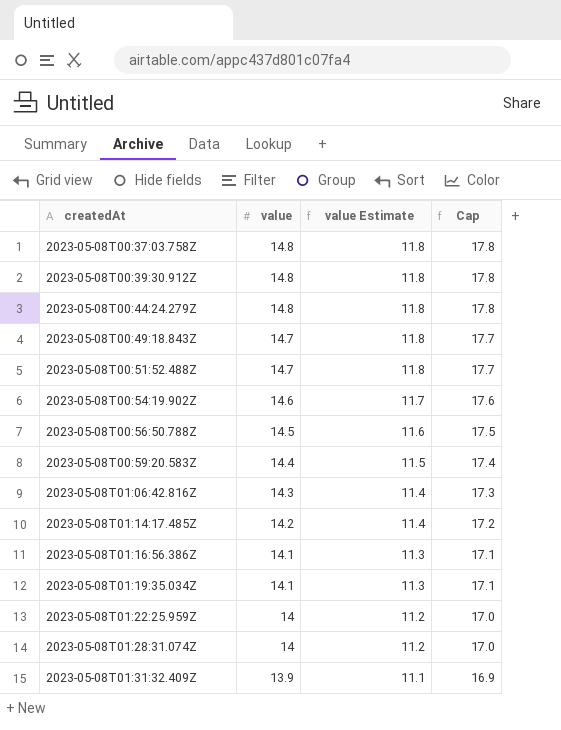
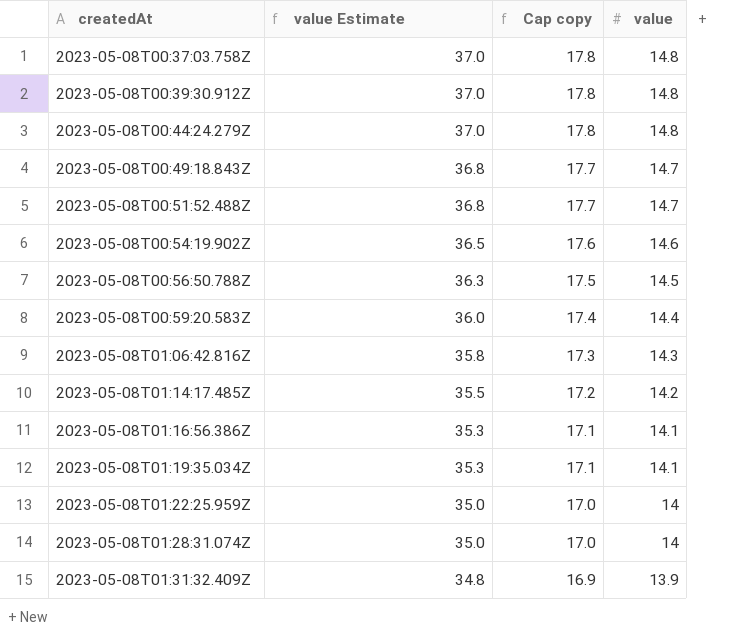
column value Estimate | formula: [value] * 0.8 -> [value] * 2.5
column name: Cap -> Cap copy
column value | position: 2 -> 4

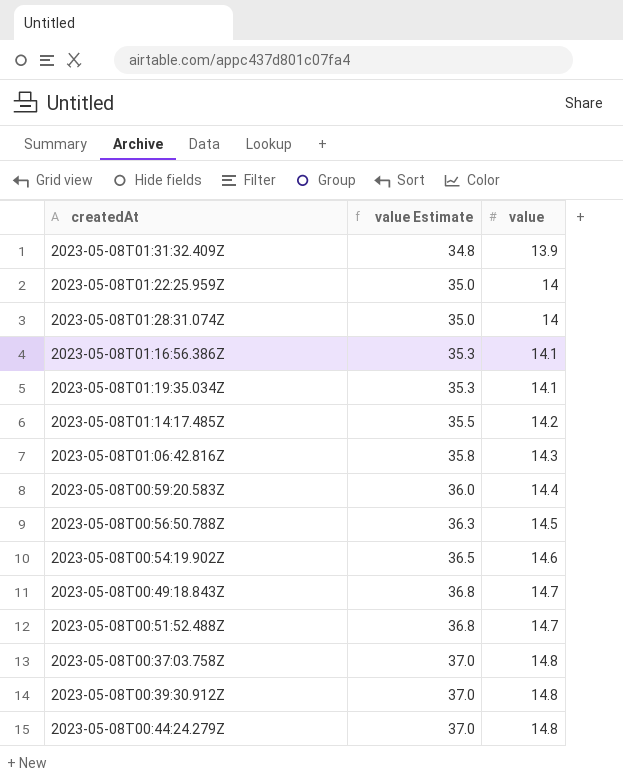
row order: createdAt ascending -> value Estimate ascending
column Cap copy | formula: [value] + 3 -> none

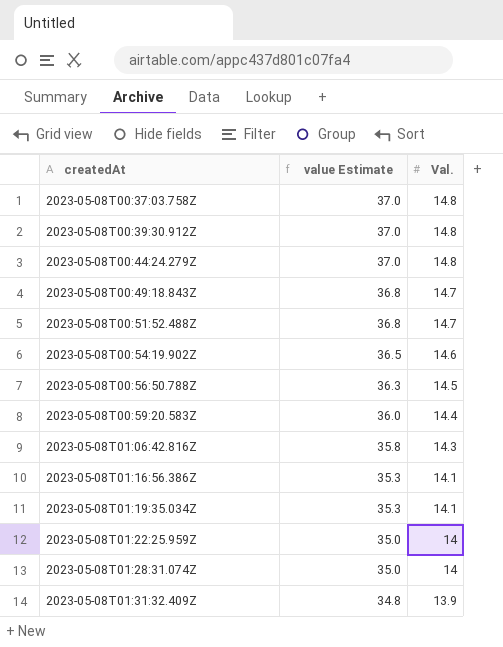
row order: value Estimate ascending -> createdAt ascending
column name: value -> Val.
row 2023-05-08T01:14:17.485Z: 35.5 | 14.2 -> none

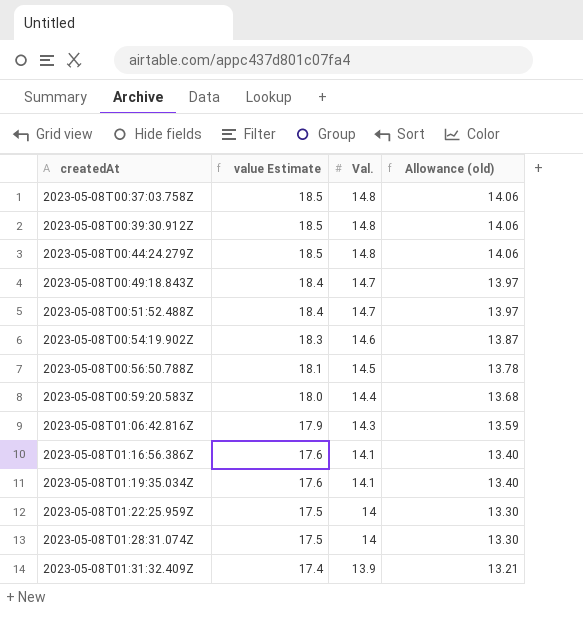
column value Estimate | formula: [Val.] * 2.5 -> [Val.] * 1.25
column Allowance (old) | formula: none -> [Val.] * 0.95

